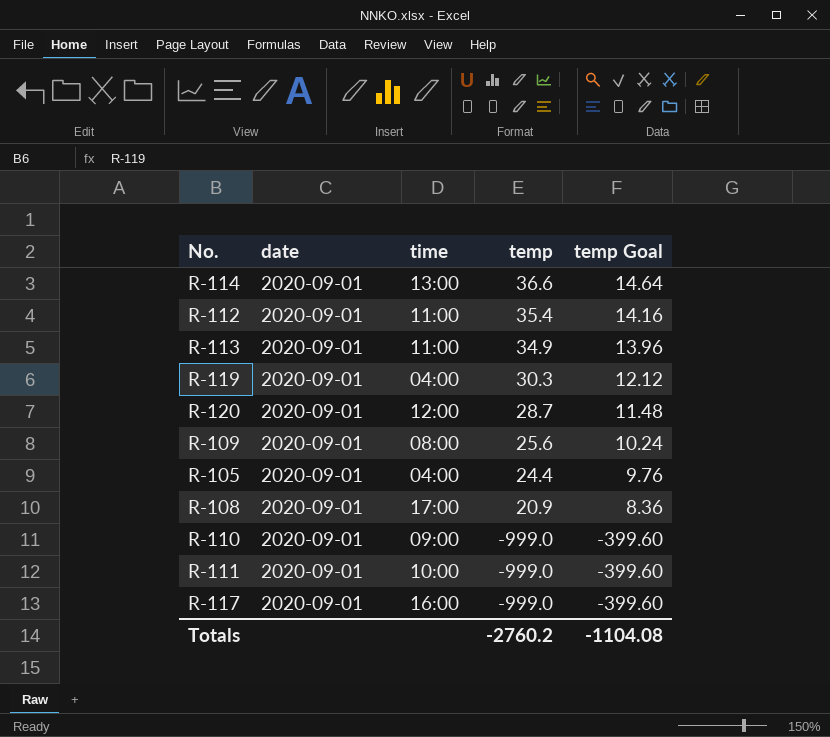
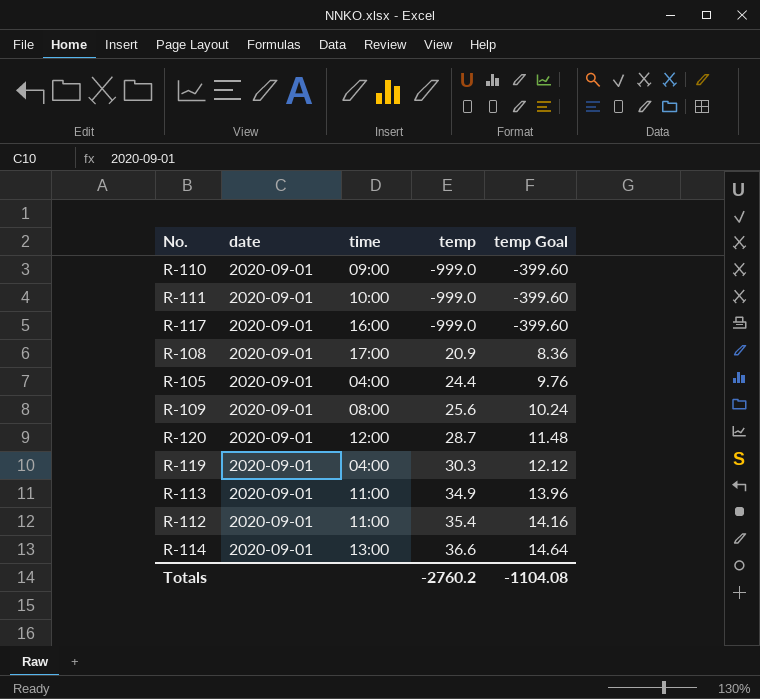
row order: temp descending -> temp ascending

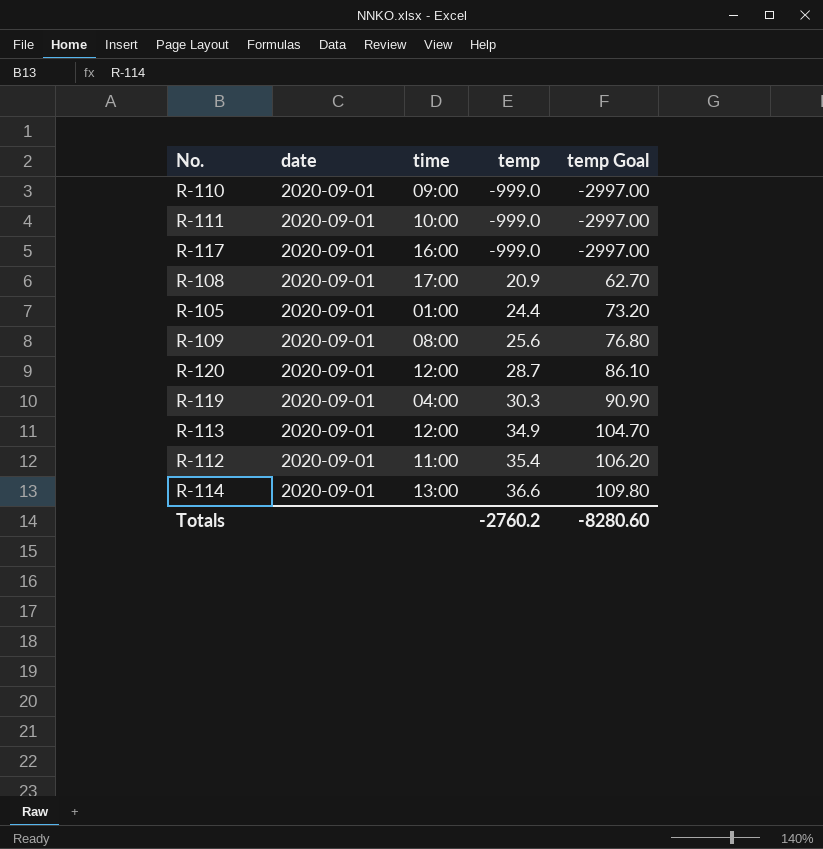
column temp Goal | formula: [temp] * 0.4 -> [temp] * 3
R-105 | time: 04:00 -> 01:00
R-113 | time: 11:00 -> 12:00
Totals | temp Goal: -1104.08 -> -8280.60

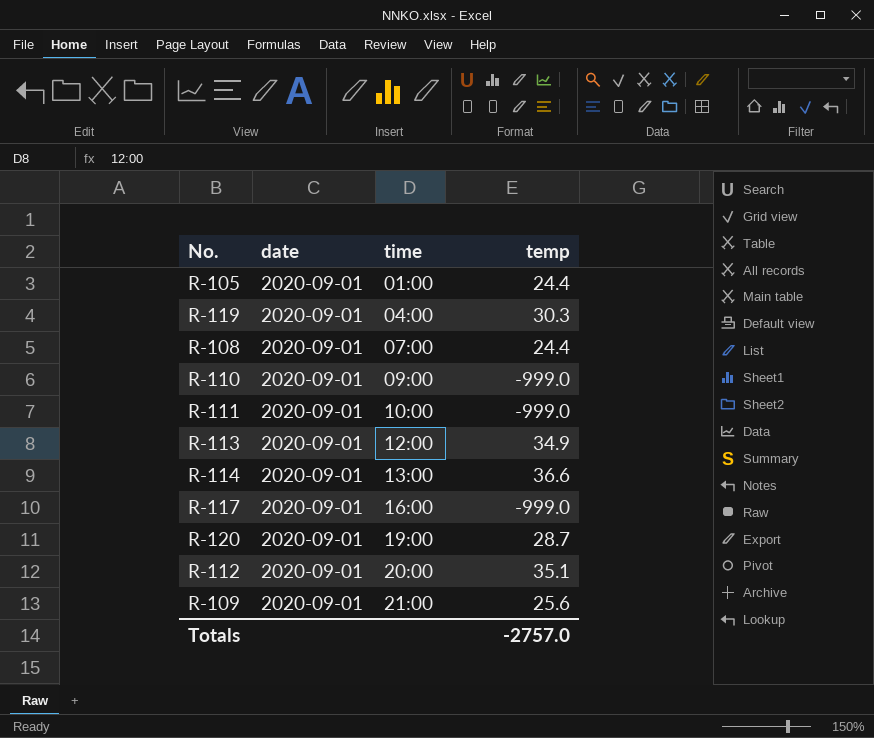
row order: temp ascending -> time ascending
column temp Goal | formula: [temp] * 3 -> none
R-108 | time: 17:00 -> 07:00
R-108 | temp: 20.9 -> 24.4
R-120 | time: 12:00 -> 19:00
R-112 | time: 11:00 -> 20:00
R-112 | temp: 35.4 -> 35.1
R-109 | time: 08:00 -> 21:00
Totals | temp: -2760.2 -> -2757.0

